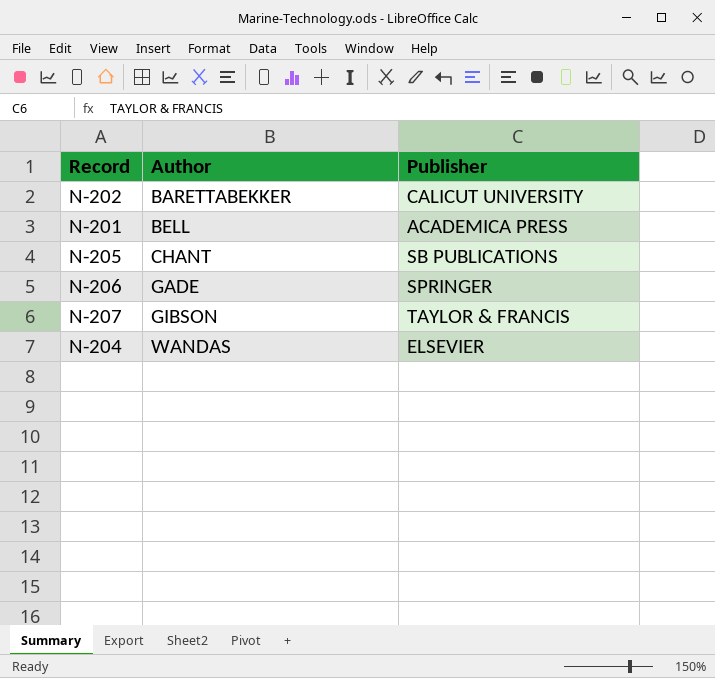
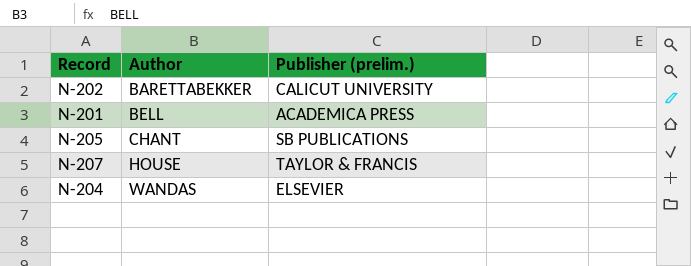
column name: Publisher -> Publisher (prelim.)
row N-206: GADE | SPRINGER -> none
N-207 | Author: GIBSON -> HOUSE

